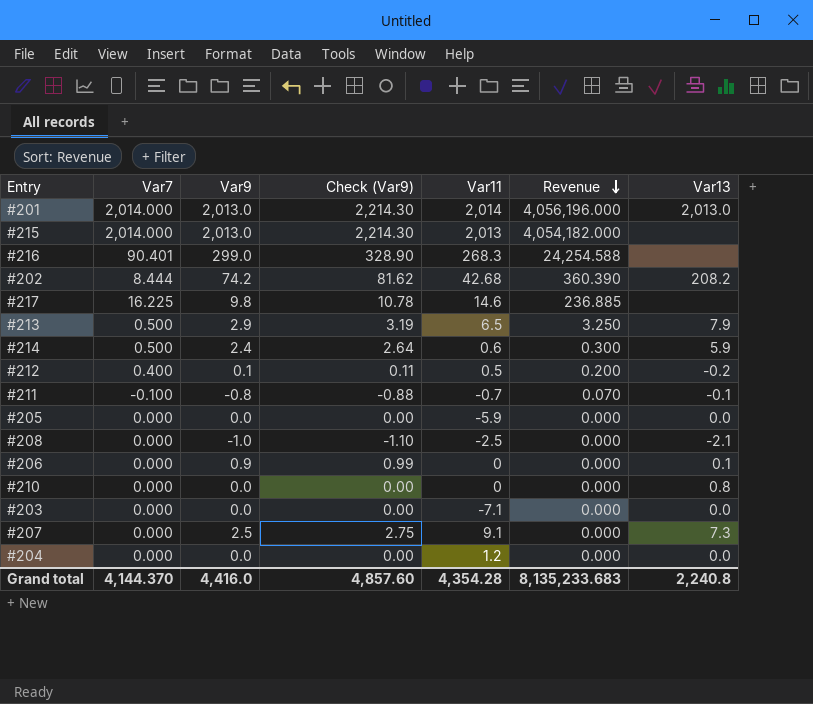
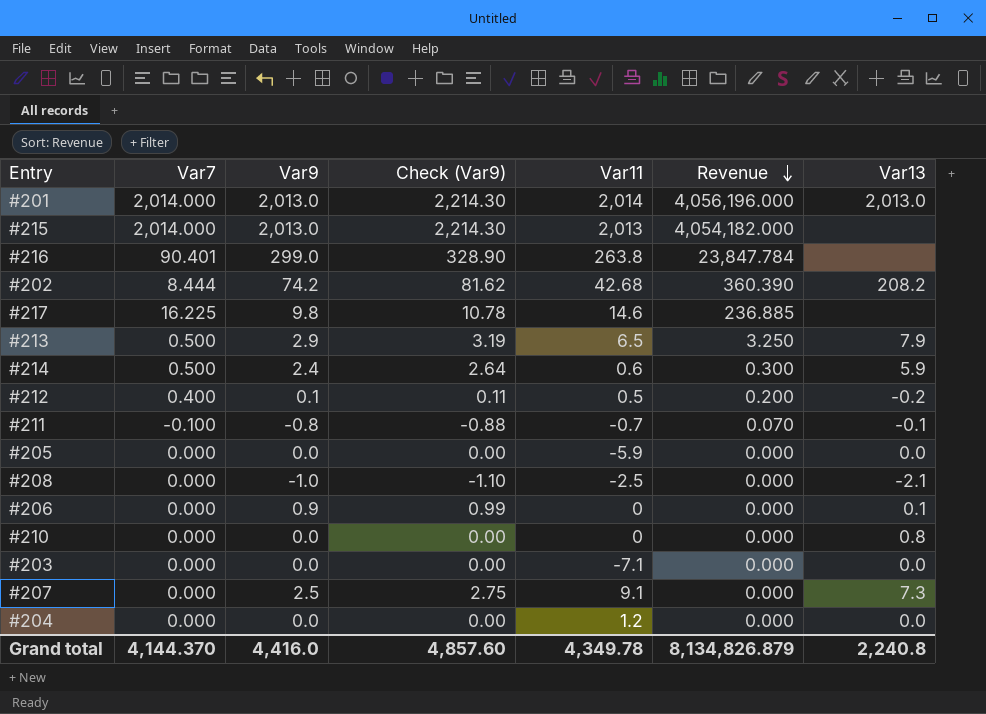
#216 | Var11: 268.3 -> 263.8
#216 | Revenue: 24,254.588 -> 23,847.784
Grand total | Var11: 4,354.28 -> 4,349.78
Grand total | Revenue: 8,135,233.683 -> 8,134,826.879

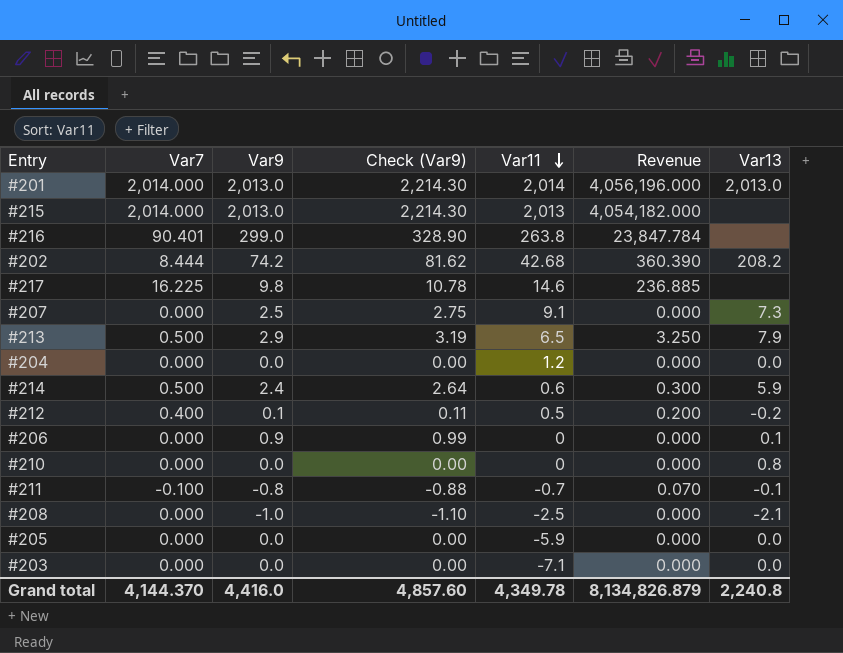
row order: Revenue descending -> Var11 descending

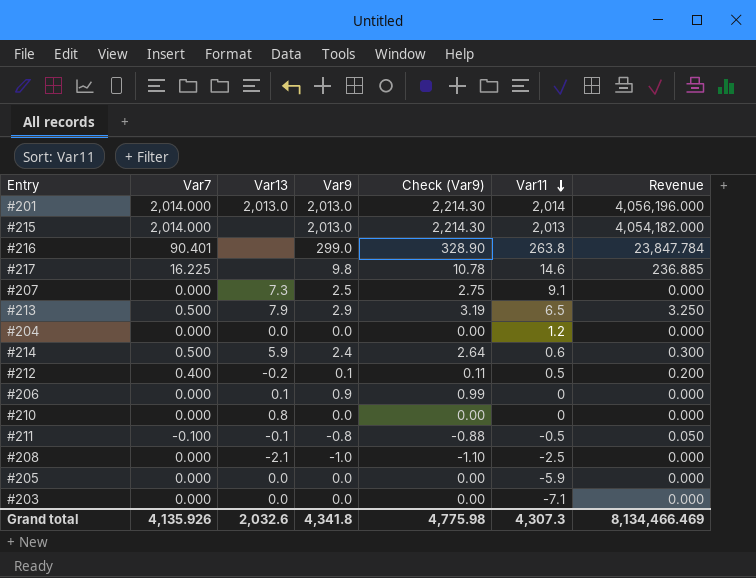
column Var13 | position: 7 -> 3
row #202: 8.444 | 74.2 | 81.62 | 42.68 | 360.390 | 208.2 -> none
#211 | Var11: -0.7 -> -0.5
#211 | Revenue: 0.070 -> 0.050
Grand total | Var7: 4,144.370 -> 4,135.926
Grand total | Var13: 2,240.8 -> 2,032.6
Grand total | Var9: 4,416.0 -> 4,341.8
Grand total | Check (Var9): 4,857.60 -> 4,775.98
Grand total | Var11: 4,349.78 -> 4,307.3
Grand total | Revenue: 8,134,826.879 -> 8,134,466.469

